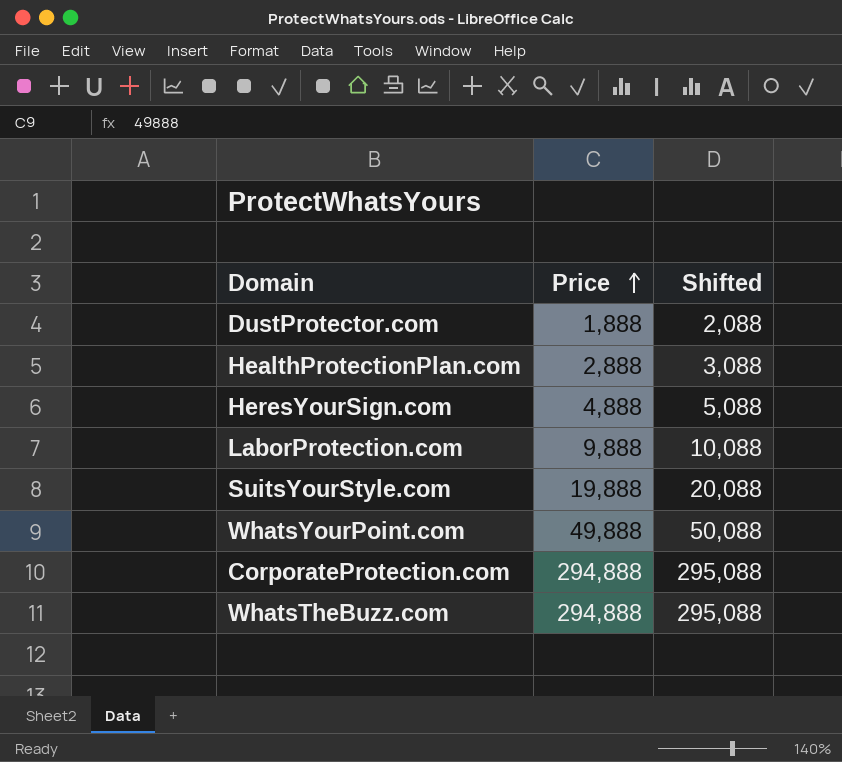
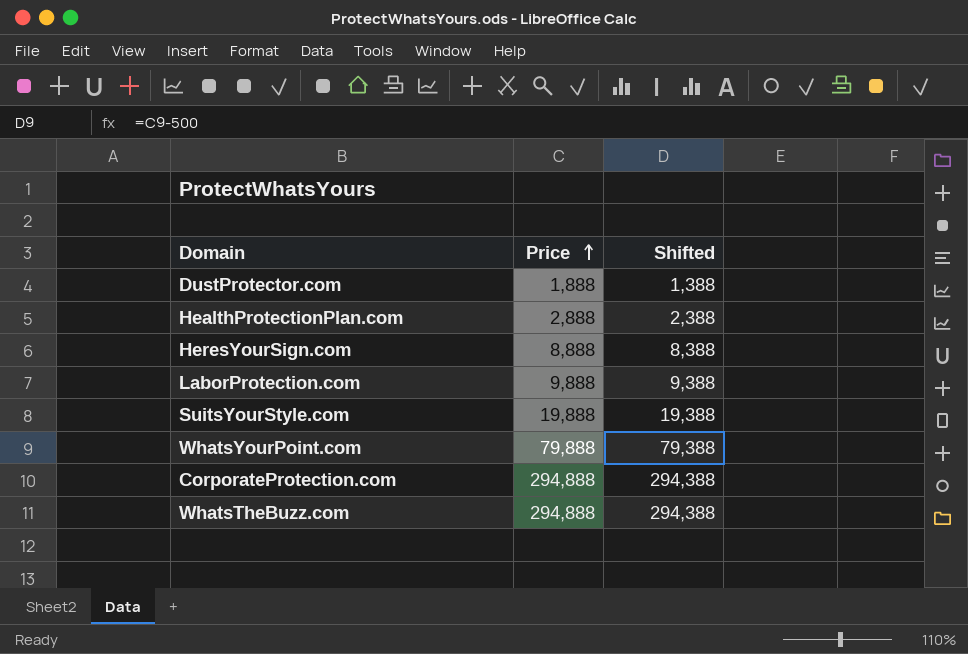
column Shifted | formula: [Price] + 200 -> [Price] - 500
HeresYourSign.com | Price: 4,888 -> 8,888
WhatsYourPoint.com | Price: 49,888 -> 79,888

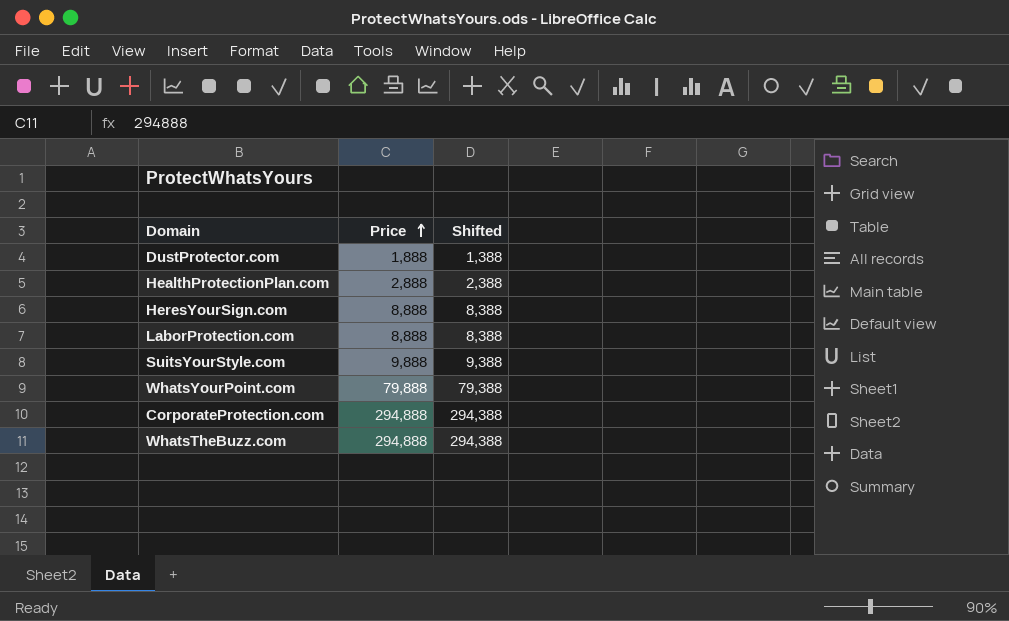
LaborProtection.com | Price: 9,888 -> 8,888
LaborProtection.com | Shifted: 9,388 -> 8,388
SuitsYourStyle.com | Price: 19,888 -> 9,888
SuitsYourStyle.com | Shifted: 19,388 -> 9,388

